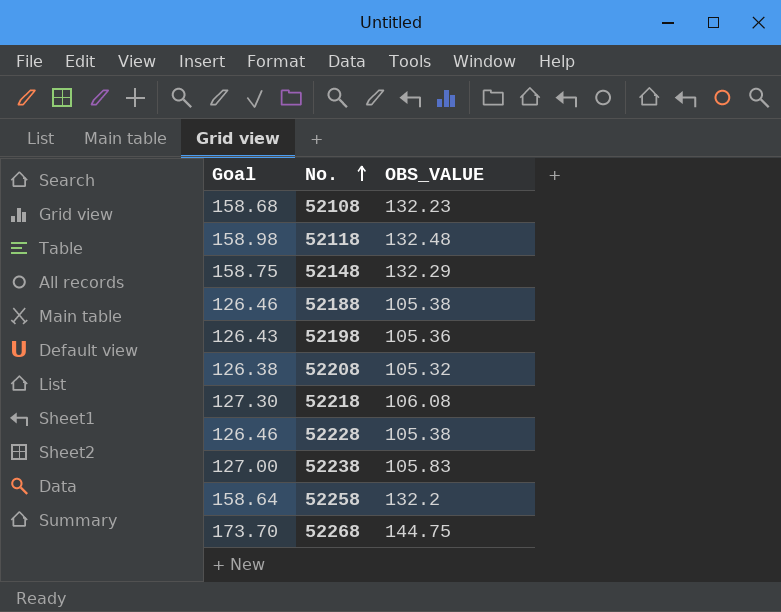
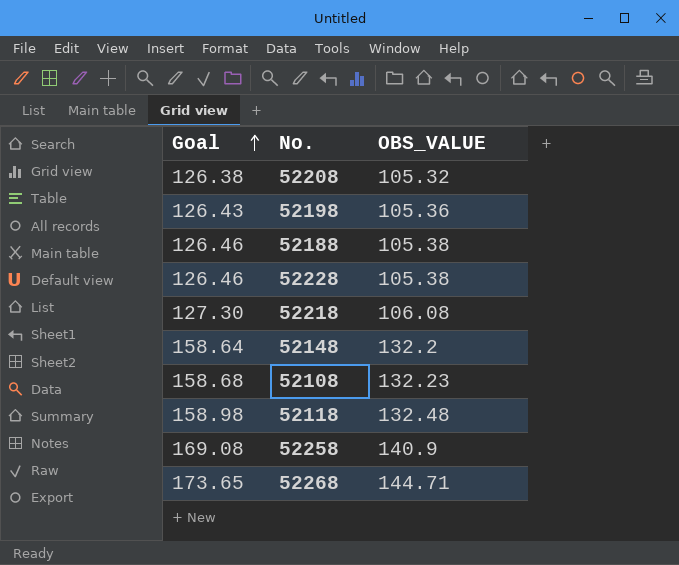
row order: No. ascending -> Goal ascending
row 52238: 127.00 | 105.83 -> none
52148 | Goal: 158.75 -> 158.64
52148 | OBS_VALUE: 132.29 -> 132.2
52258 | Goal: 158.64 -> 169.08
52258 | OBS_VALUE: 132.2 -> 140.9
52268 | Goal: 173.70 -> 173.65
52268 | OBS_VALUE: 144.75 -> 144.71

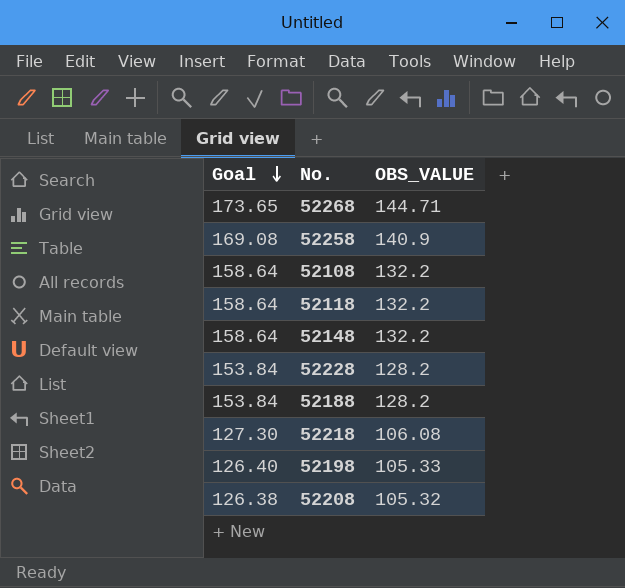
row order: Goal ascending -> Goal descending
52108 | Goal: 158.68 -> 158.64
52108 | OBS_VALUE: 132.23 -> 132.2
52118 | Goal: 158.98 -> 158.64
52118 | OBS_VALUE: 132.48 -> 132.2
52228 | Goal: 126.46 -> 153.84
52228 | OBS_VALUE: 105.38 -> 128.2
52188 | Goal: 126.46 -> 153.84
52188 | OBS_VALUE: 105.38 -> 128.2
52198 | Goal: 126.43 -> 126.40
52198 | OBS_VALUE: 105.36 -> 105.33

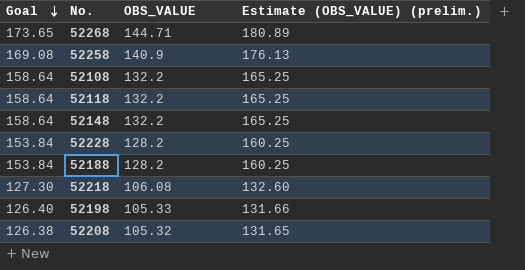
column Estimate (OBS_VALUE) (prelim.) | formula: none -> [OBS_VALUE] * 1.25

